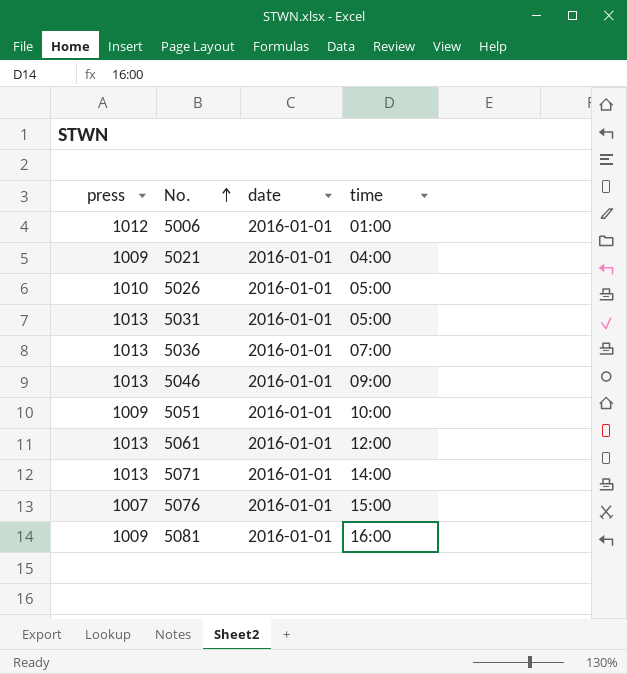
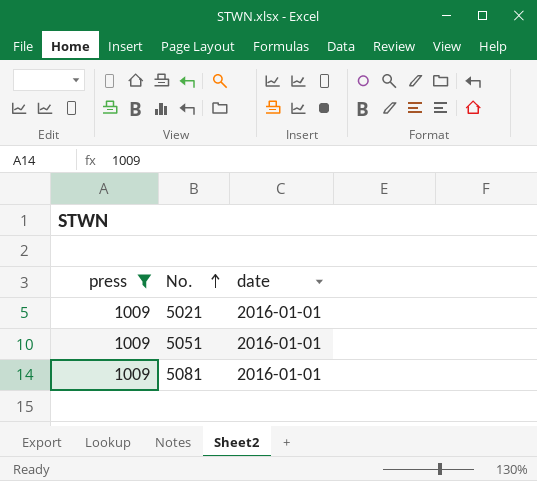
filter: none -> press = 1009
column time | position: 4 -> none

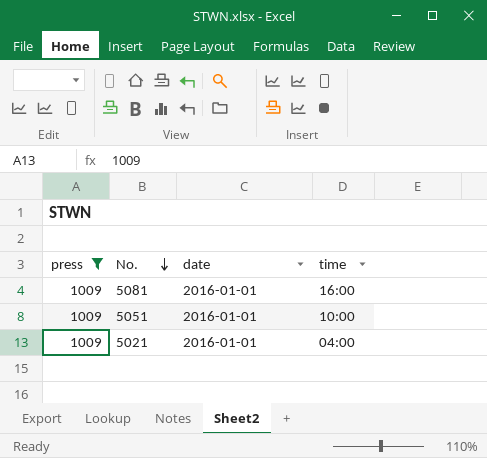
row order: No. ascending -> No. descending
column time | position: none -> 4

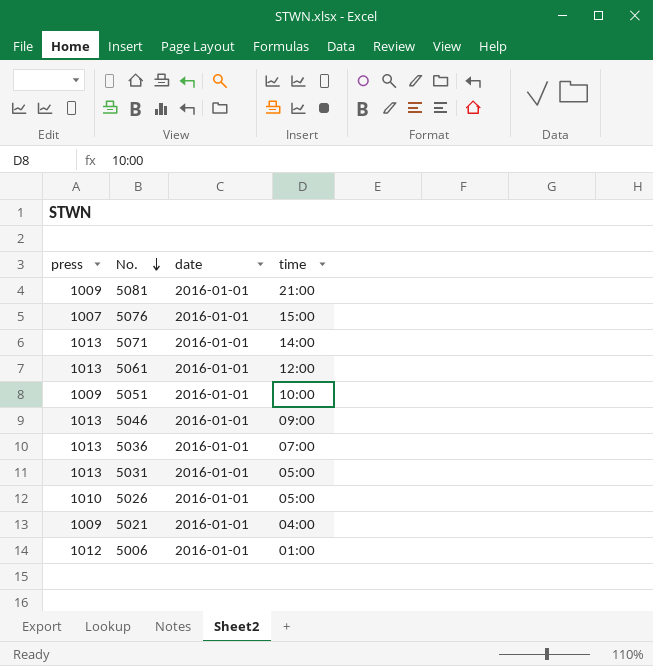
filter: press = 1009 -> none
5081 | time: 16:00 -> 21:00

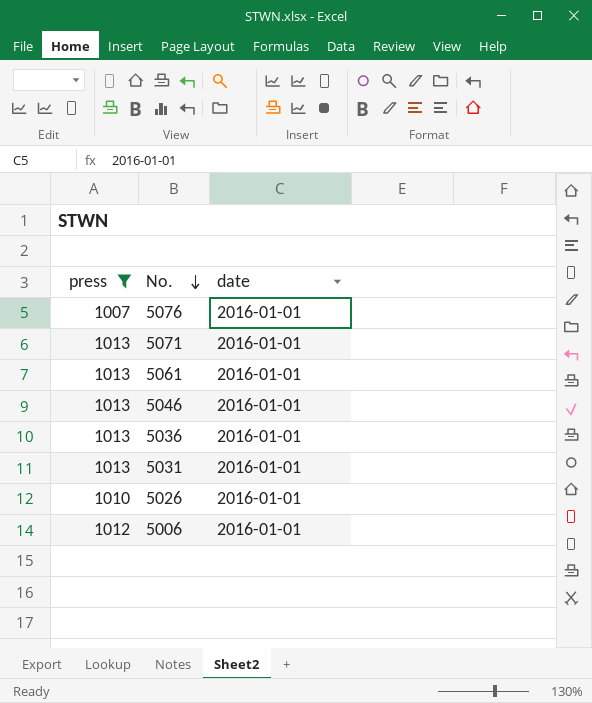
filter: none -> press != 1009
column time | position: 4 -> none

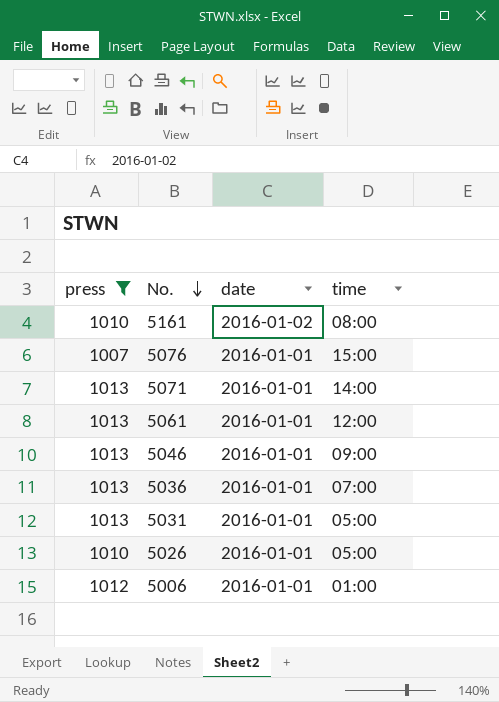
column time | position: none -> 4
row 5161: none -> 1010 | 2016-01-02 | 08:00

